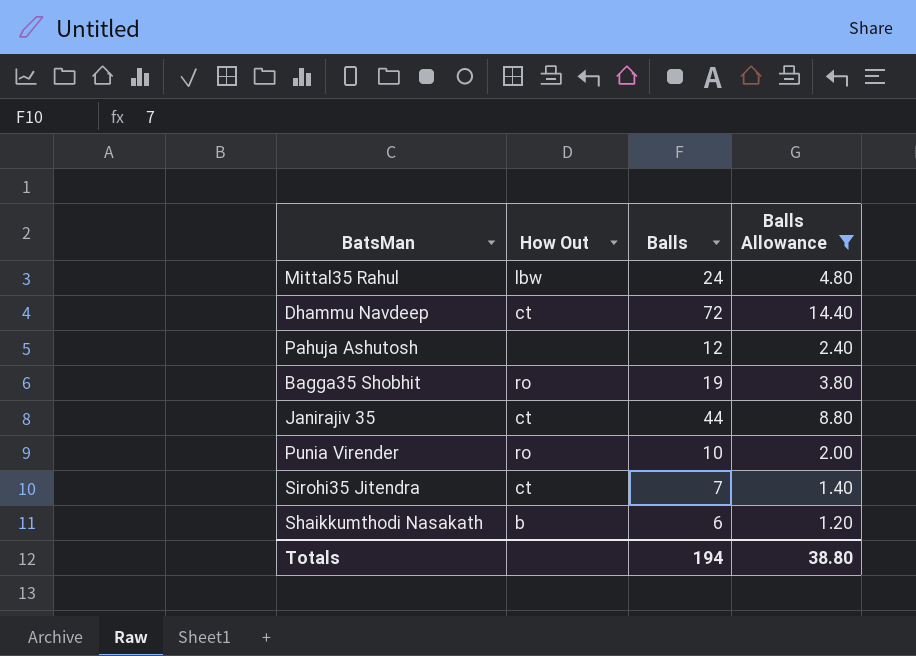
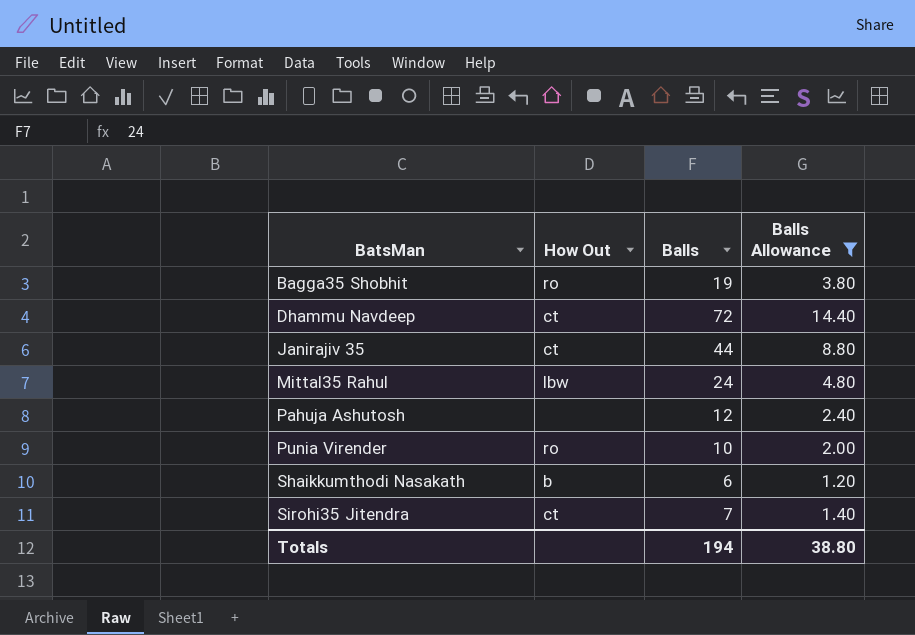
row order: none -> BatsMan ascending

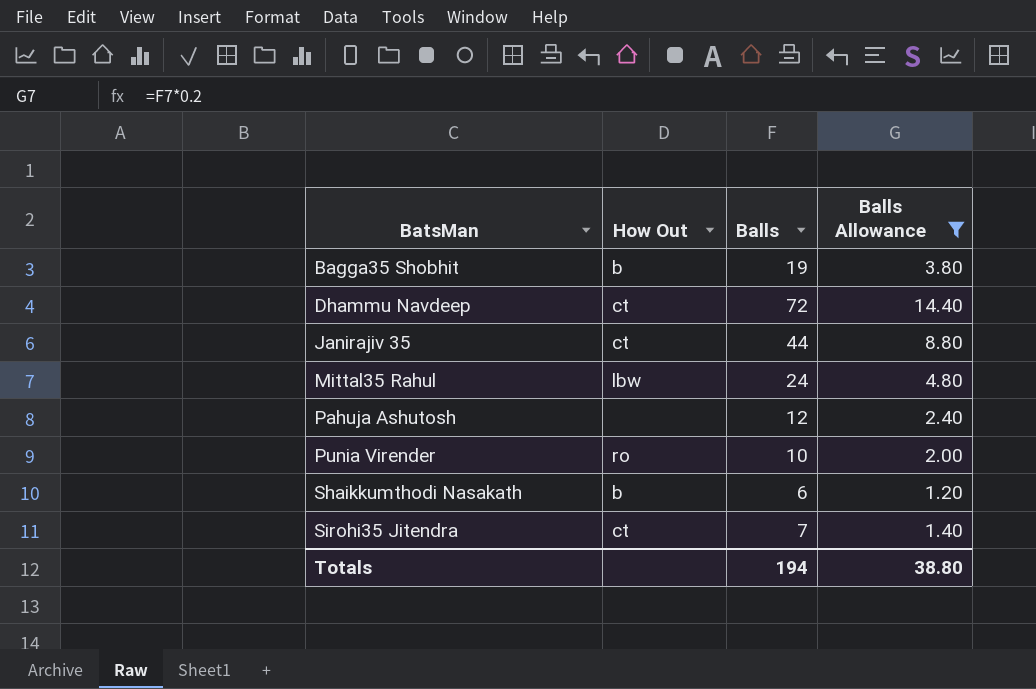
Bagga35 Shobhit | How Out: ro -> b

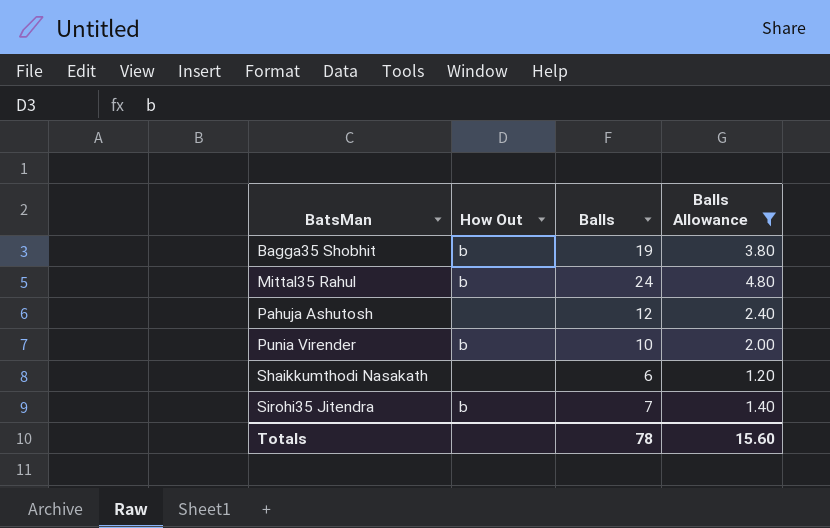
row Dhammu Navdeep: ct | 72 | 14.40 -> none
row Janirajiv 35: ct | 44 | 8.80 -> none
Mittal35 Rahul | How Out: lbw -> b
Punia Virender | How Out: ro -> b
Shaikkumthodi Nasakath | How Out: b -> none
Sirohi35 Jitendra | How Out: ct -> b
Totals | Balls: 194 -> 78
Totals | Balls Allowance: 38.80 -> 15.60

